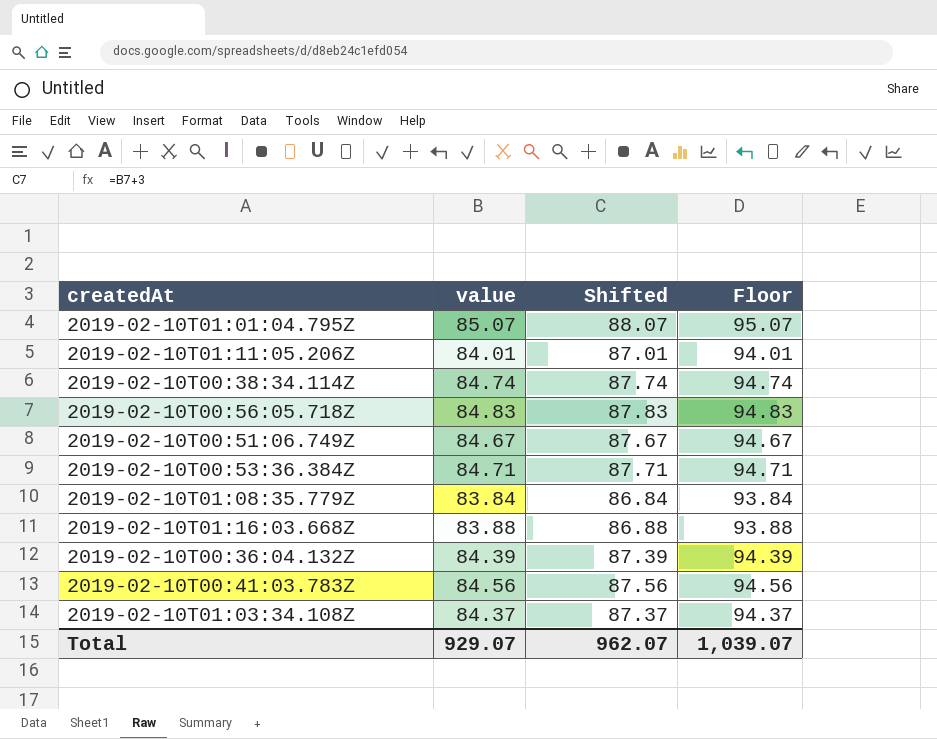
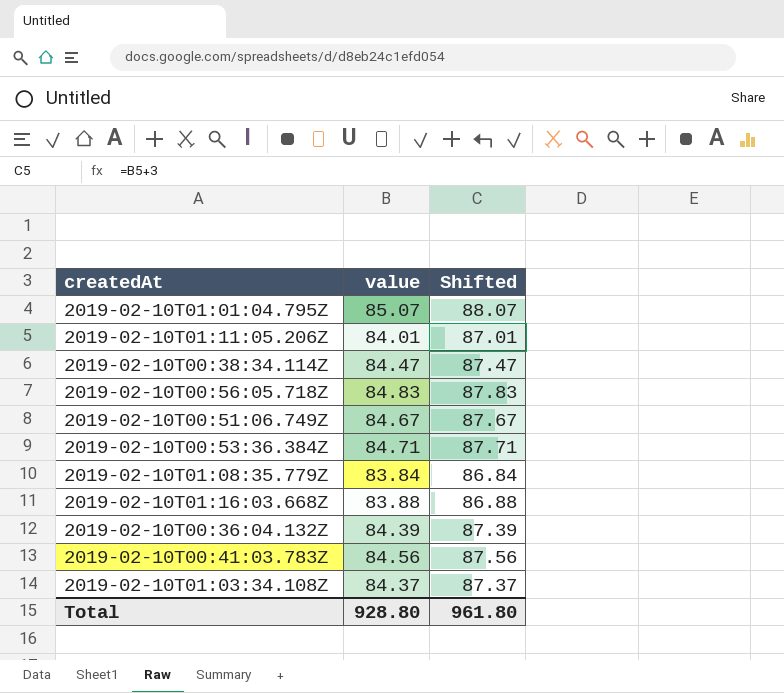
column Floor | formula: [value] + 10 -> none
2019-02-10T00:38:34.114Z | value: 84.74 -> 84.47
2019-02-10T00:38:34.114Z | Shifted: 87.74 -> 87.47
Total | value: 929.07 -> 928.80
Total | Shifted: 962.07 -> 961.80

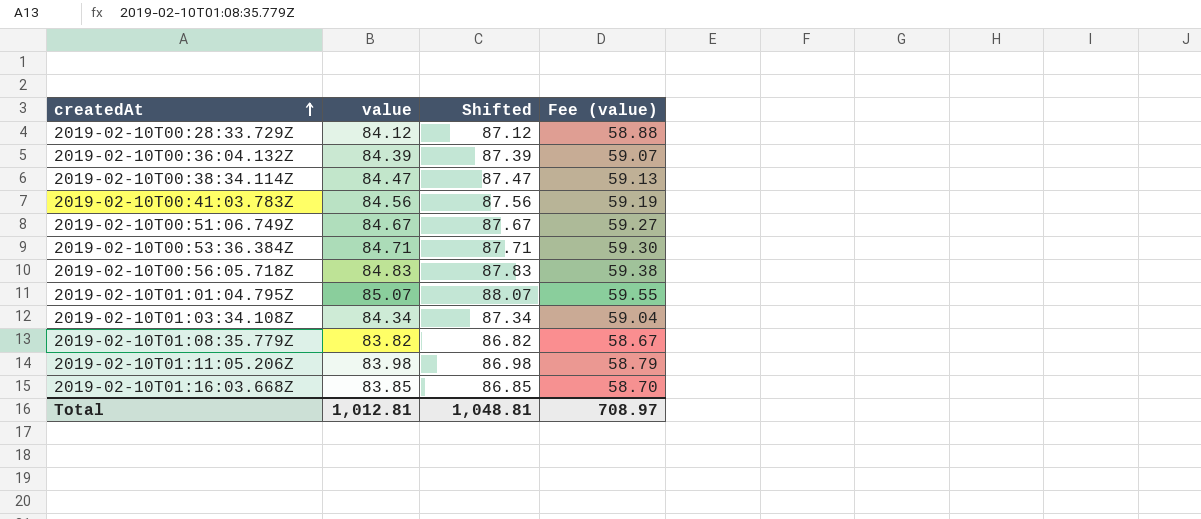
row order: none -> createdAt ascending
column Fee (value) | formula: none -> [value] * 0.7
row 2019-02-10T00:28:33.729Z: none -> 84.12 | 87.12 | 58.88
2019-02-10T01:03:34.108Z | value: 84.37 -> 84.34
2019-02-10T01:03:34.108Z | Shifted: 87.37 -> 87.34
2019-02-10T01:08:35.779Z | value: 83.84 -> 83.82
2019-02-10T01:08:35.779Z | Shifted: 86.84 -> 86.82
2019-02-10T01:11:05.206Z | value: 84.01 -> 83.98
2019-02-10T01:11:05.206Z | Shifted: 87.01 -> 86.98
2019-02-10T01:16:03.668Z | value: 83.88 -> 83.85
2019-02-10T01:16:03.668Z | Shifted: 86.88 -> 86.85
Total | value: 928.80 -> 1,012.81
Total | Shifted: 961.80 -> 1,048.81

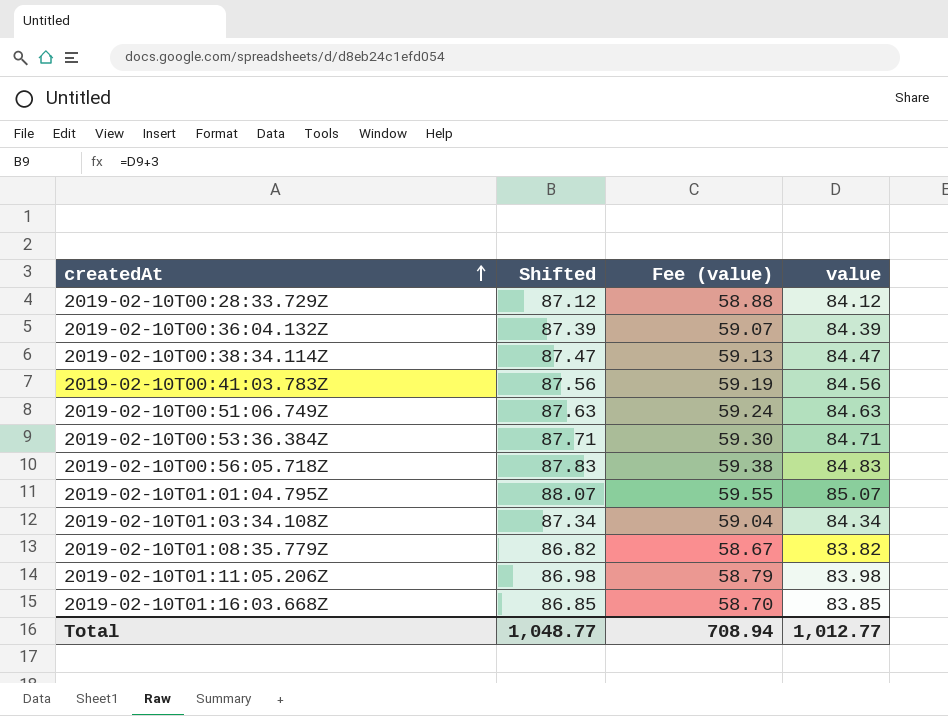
column value | position: 2 -> 4
2019-02-10T00:51:06.749Z | Shifted: 87.67 -> 87.63
2019-02-10T00:51:06.749Z | Fee (value): 59.27 -> 59.24
2019-02-10T00:51:06.749Z | value: 84.67 -> 84.63
Total | Shifted: 1,048.81 -> 1,048.77
Total | Fee (value): 708.97 -> 708.94
Total | value: 1,012.81 -> 1,012.77

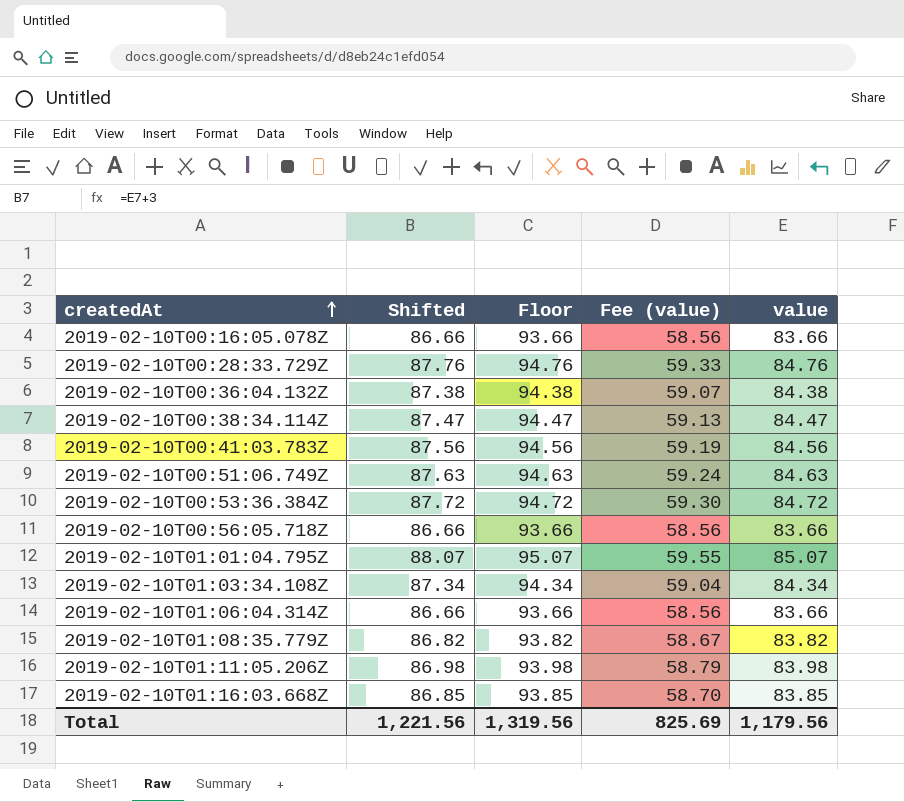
column Floor | formula: none -> [value] + 10
row 2019-02-10T00:16:05.078Z: none -> 86.66 | 93.66 | 58.56 | 83.66
2019-02-10T00:28:33.729Z | Shifted: 87.12 -> 87.76
2019-02-10T00:28:33.729Z | Fee (value): 58.88 -> 59.33
2019-02-10T00:28:33.729Z | value: 84.12 -> 84.76
2019-02-10T00:36:04.132Z | Shifted: 87.39 -> 87.38
2019-02-10T00:36:04.132Z | value: 84.39 -> 84.38
2019-02-10T00:53:36.384Z | Shifted: 87.71 -> 87.72
2019-02-10T00:53:36.384Z | value: 84.71 -> 84.72
2019-02-10T00:56:05.718Z | Shifted: 87.83 -> 86.66
2019-02-10T00:56:05.718Z | Fee (value): 59.38 -> 58.56
2019-02-10T00:56:05.718Z | value: 84.83 -> 83.66
row 2019-02-10T01:06:04.314Z: none -> 86.66 | 93.66 | 58.56 | 83.66
Total | Shifted: 1,048.77 -> 1,221.56
Total | Fee (value): 708.94 -> 825.69
Total | value: 1,012.77 -> 1,179.56

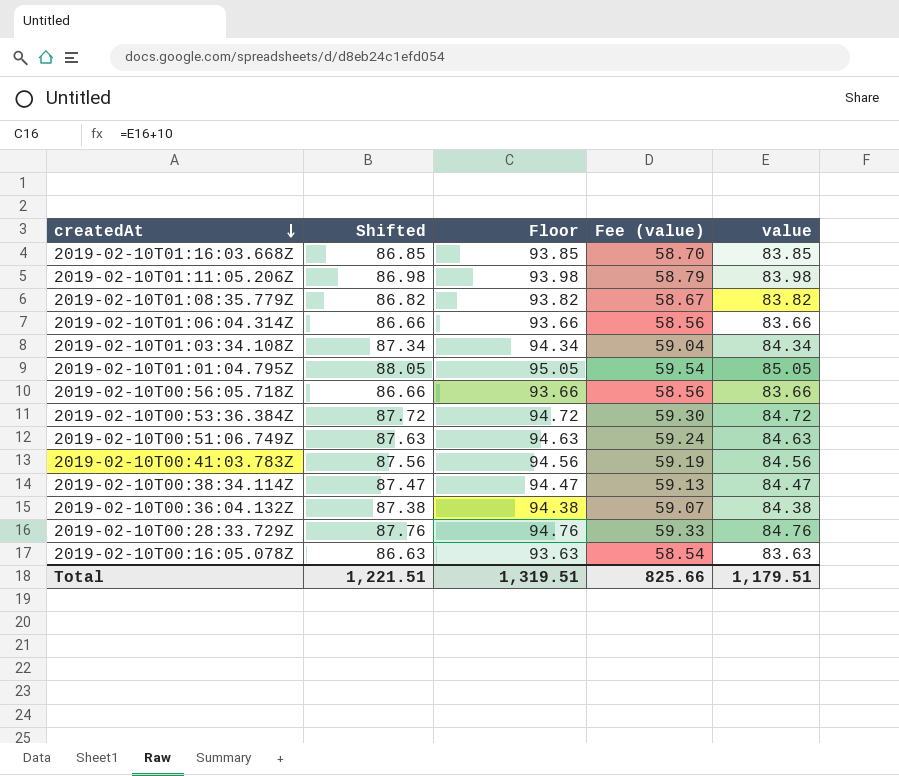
row order: createdAt ascending -> createdAt descending
2019-02-10T01:01:04.795Z | Shifted: 88.07 -> 88.05
2019-02-10T01:01:04.795Z | Floor: 95.07 -> 95.05
2019-02-10T01:01:04.795Z | Fee (value): 59.55 -> 59.54
2019-02-10T01:01:04.795Z | value: 85.07 -> 85.05
2019-02-10T00:16:05.078Z | Shifted: 86.66 -> 86.63
2019-02-10T00:16:05.078Z | Floor: 93.66 -> 93.63
2019-02-10T00:16:05.078Z | Fee (value): 58.56 -> 58.54
2019-02-10T00:16:05.078Z | value: 83.66 -> 83.63
Total | Shifted: 1,221.56 -> 1,221.51
Total | Floor: 1,319.56 -> 1,319.51
Total | Fee (value): 825.69 -> 825.66
Total | value: 1,179.56 -> 1,179.51

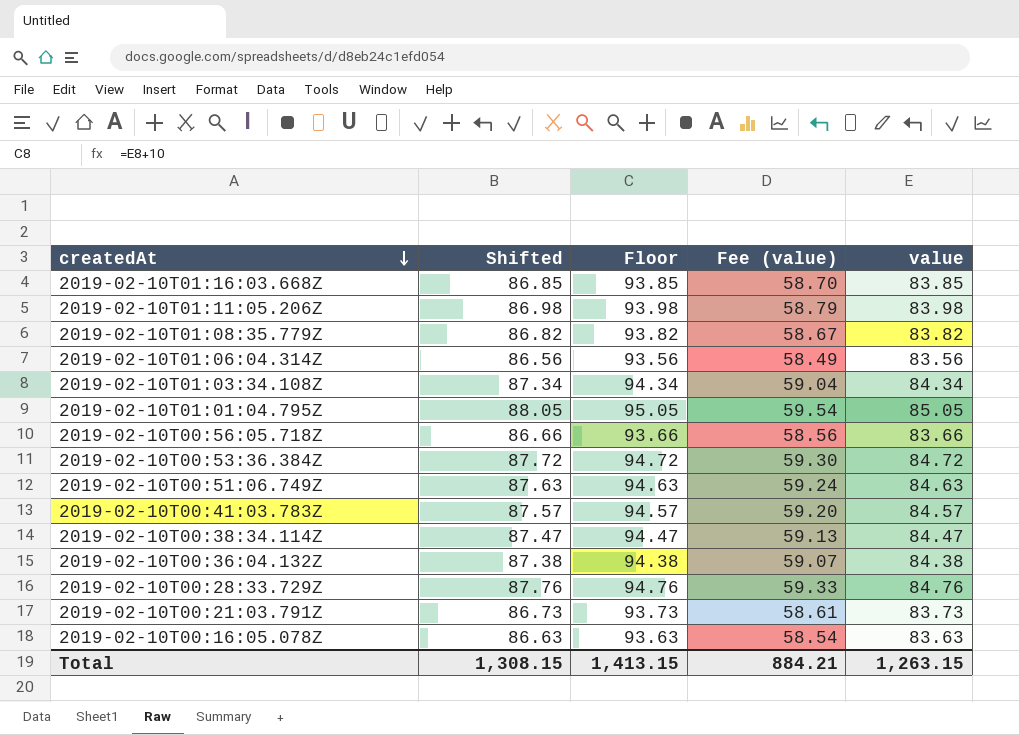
2019-02-10T01:06:04.314Z | Shifted: 86.66 -> 86.56
2019-02-10T01:06:04.314Z | Floor: 93.66 -> 93.56
2019-02-10T01:06:04.314Z | Fee (value): 58.56 -> 58.49
2019-02-10T01:06:04.314Z | value: 83.66 -> 83.56
2019-02-10T00:41:03.783Z | Shifted: 87.56 -> 87.57
2019-02-10T00:41:03.783Z | Floor: 94.56 -> 94.57
2019-02-10T00:41:03.783Z | Fee (value): 59.19 -> 59.20
2019-02-10T00:41:03.783Z | value: 84.56 -> 84.57
row 2019-02-10T00:21:03.791Z: none -> 86.73 | 93.73 | 58.61 | 83.73
Total | Shifted: 1,221.51 -> 1,308.15
Total | Floor: 1,319.51 -> 1,413.15
Total | Fee (value): 825.66 -> 884.21
Total | value: 1,179.51 -> 1,263.15

